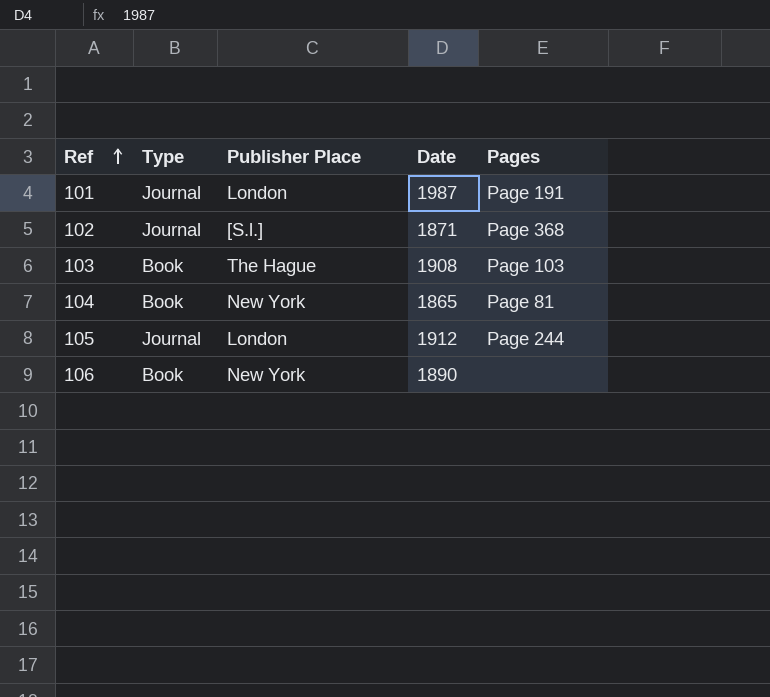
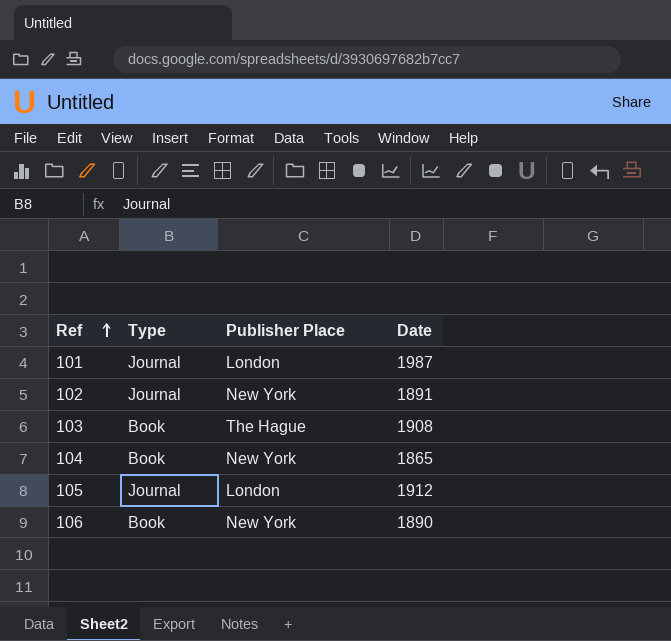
column Pages | position: 5 -> none
102 | Publisher Place: [S.l.] -> New York
102 | Date: 1871 -> 1891

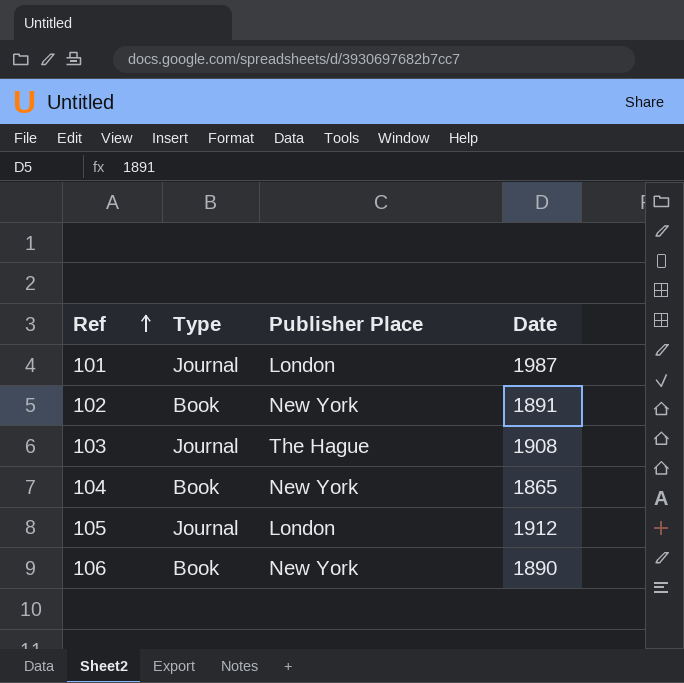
102 | Type: Journal -> Book
103 | Type: Book -> Journal

